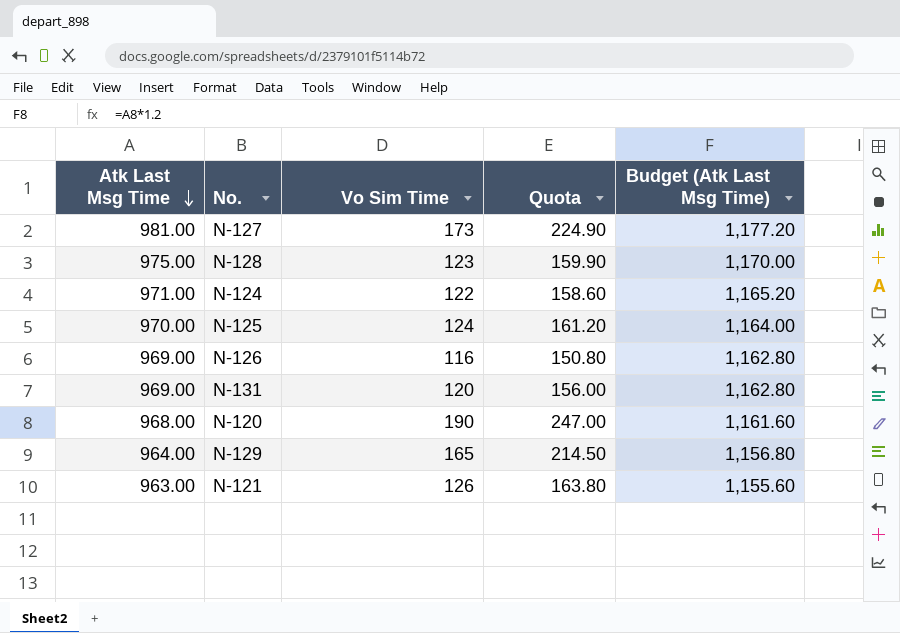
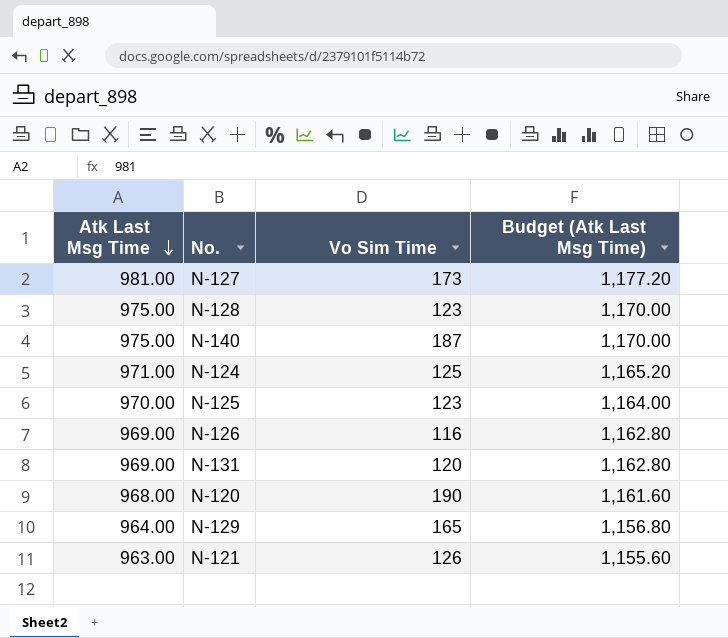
column Quota | formula: [Vo Sim Time] * 1.3 -> none
row N-140: none -> 975.00 | 187 | 1,170.00
N-124 | Vo Sim Time: 122 -> 125
N-125 | Vo Sim Time: 124 -> 123

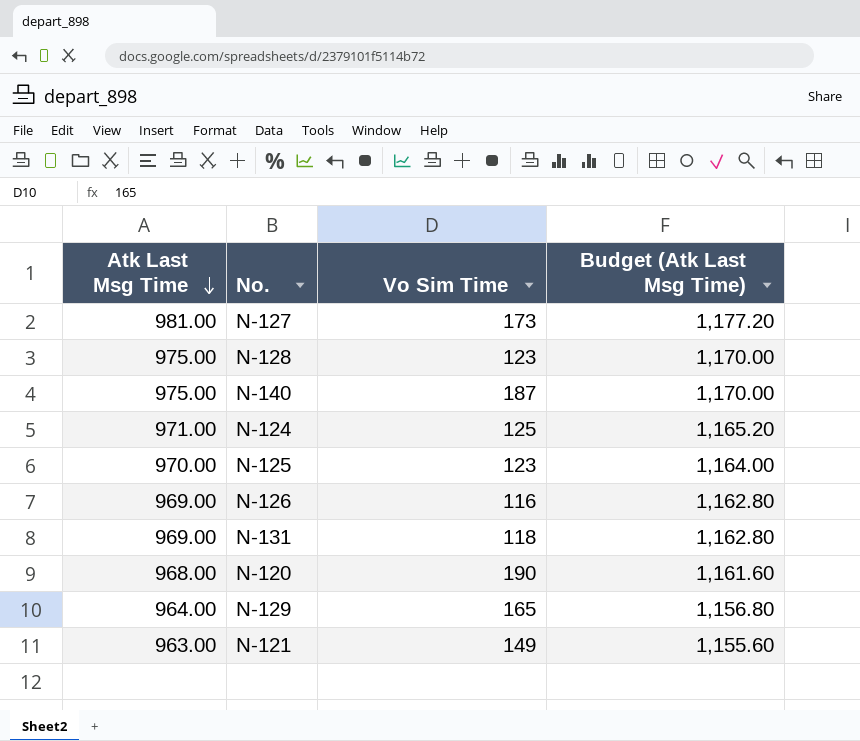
N-131 | Vo Sim Time: 120 -> 118
N-121 | Vo Sim Time: 126 -> 149

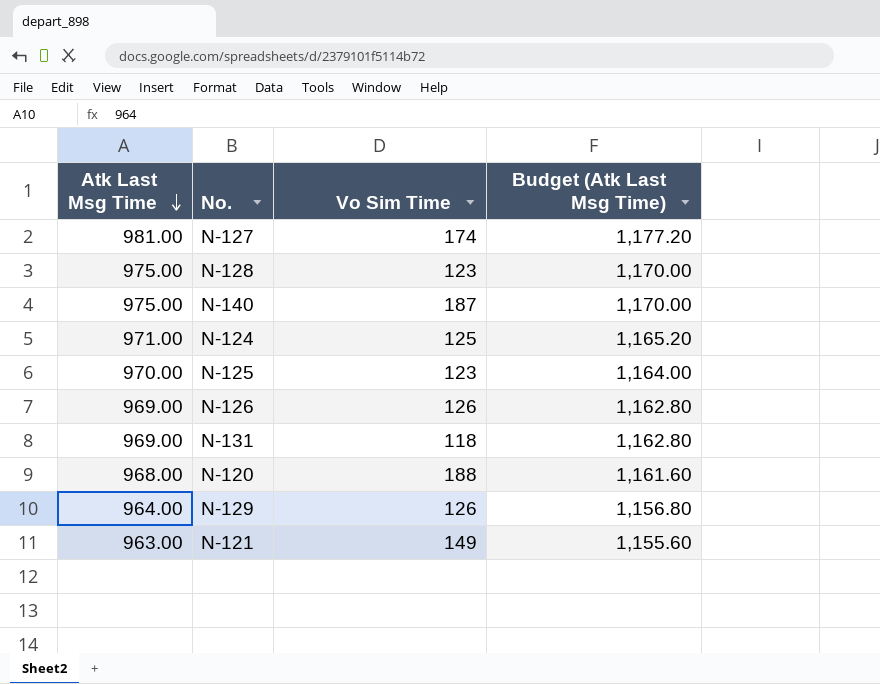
N-127 | Vo Sim Time: 173 -> 174
N-126 | Vo Sim Time: 116 -> 126
N-120 | Vo Sim Time: 190 -> 188
N-129 | Vo Sim Time: 165 -> 126

